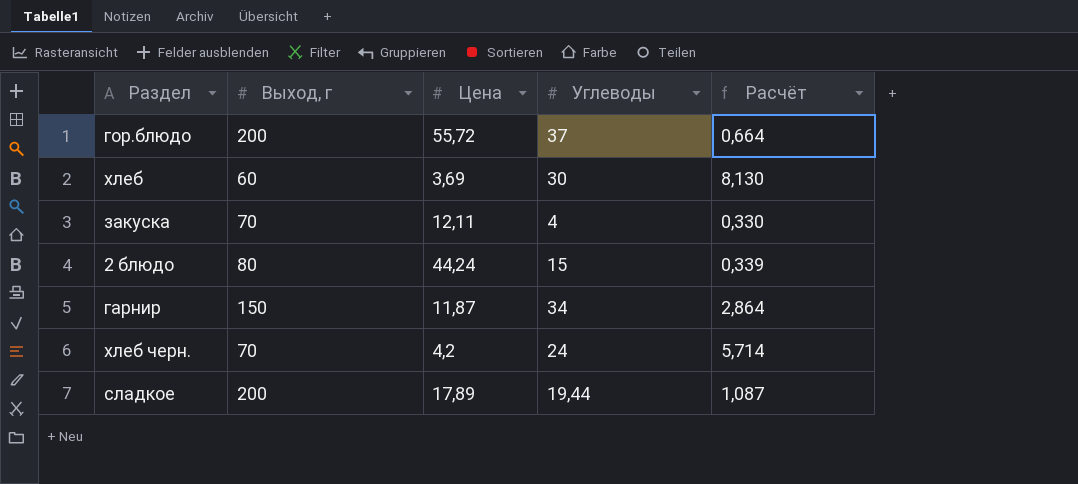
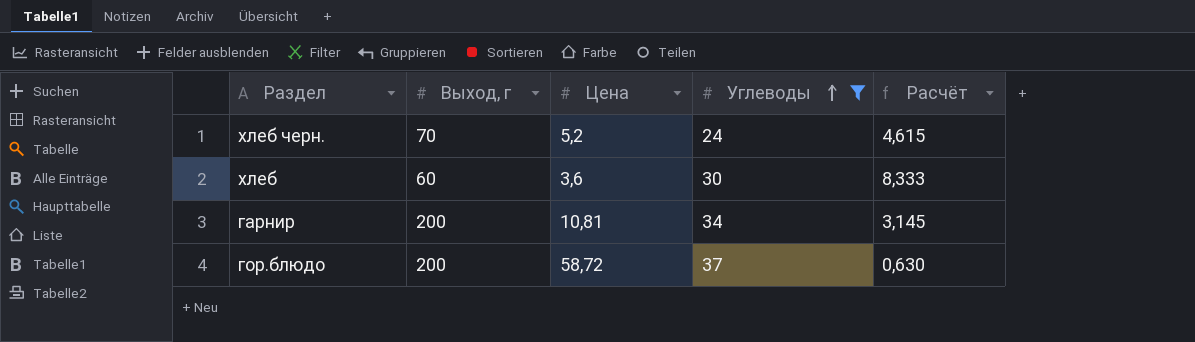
filter: none -> Углеводы >= 24
row order: none -> Углеводы ascending
хлеб черн. | Цена: 4,2 -> 5,2
хлеб черн. | Расчёт: 5,714 -> 4,615
хлеб | Цена: 3,69 -> 3,6
хлеб | Расчёт: 8,130 -> 8,333
гарнир | Выход, г: 150 -> 200
гарнир | Цена: 11,87 -> 10,81
гарнир | Расчёт: 2,864 -> 3,145
гор.блюдо | Цена: 55,72 -> 58,72
гор.блюдо | Расчёт: 0,664 -> 0,630

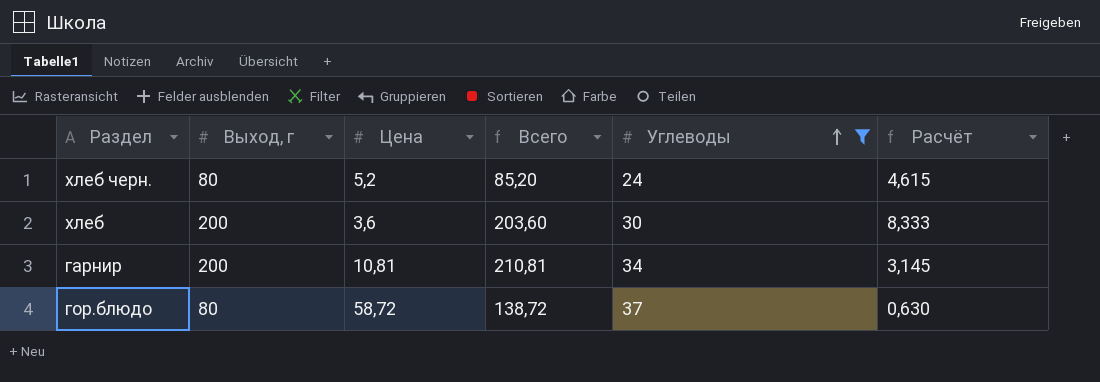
column Всего | formula: none -> [Выход, г] + [Цена]
хлеб черн. | Выход, г: 70 -> 80
хлеб | Выход, г: 60 -> 200
гор.блюдо | Выход, г: 200 -> 80

